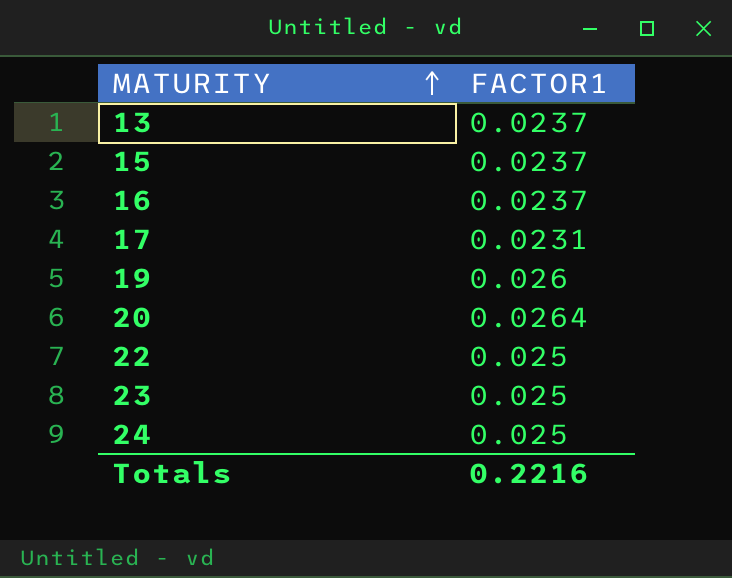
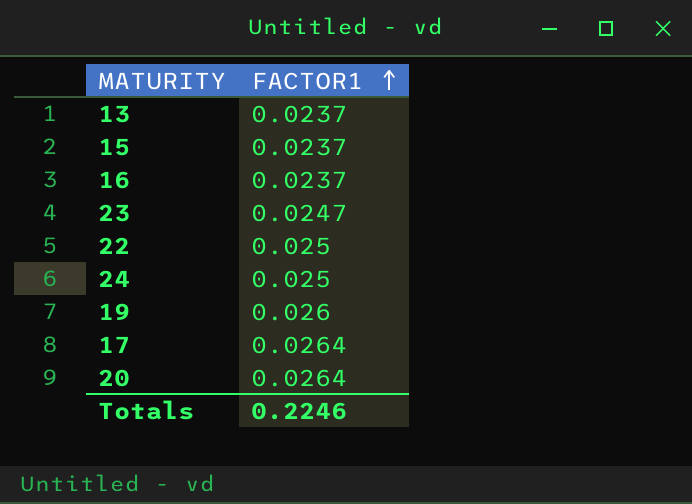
row order: MATURITY ascending -> FACTOR1 ascending
23 | FACTOR1: 0.025 -> 0.0247
17 | FACTOR1: 0.0231 -> 0.0264
Totals | FACTOR1: 0.2216 -> 0.2246

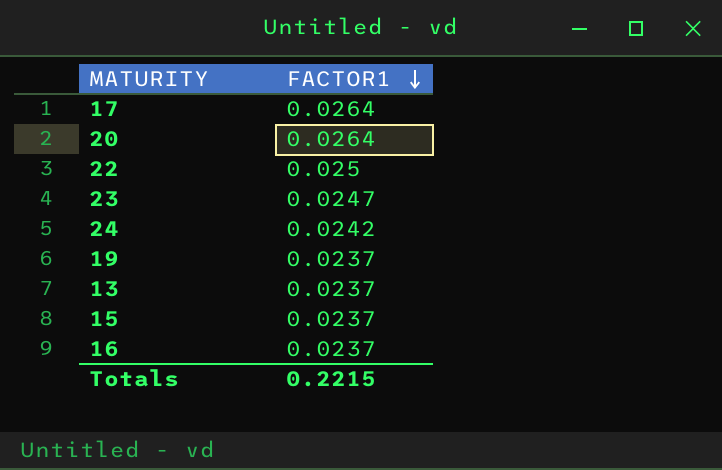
row order: FACTOR1 ascending -> FACTOR1 descending
24 | FACTOR1: 0.025 -> 0.0242
19 | FACTOR1: 0.026 -> 0.0237
Totals | FACTOR1: 0.2246 -> 0.2215

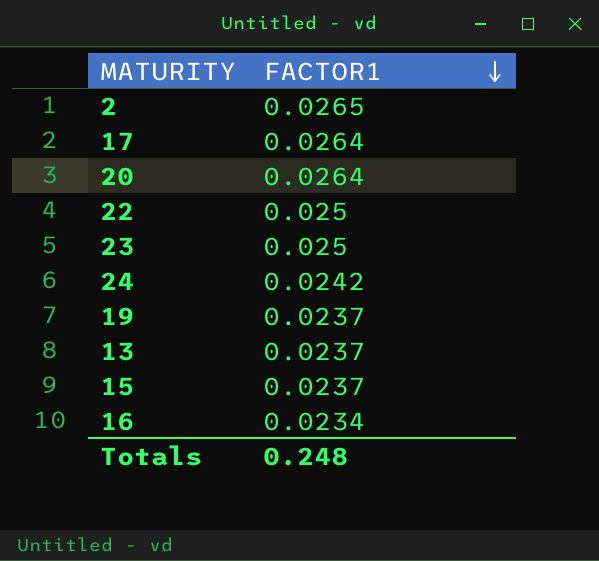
row 2: none -> 0.0265
23 | FACTOR1: 0.0247 -> 0.025
16 | FACTOR1: 0.0237 -> 0.0234
Totals | FACTOR1: 0.2215 -> 0.248

